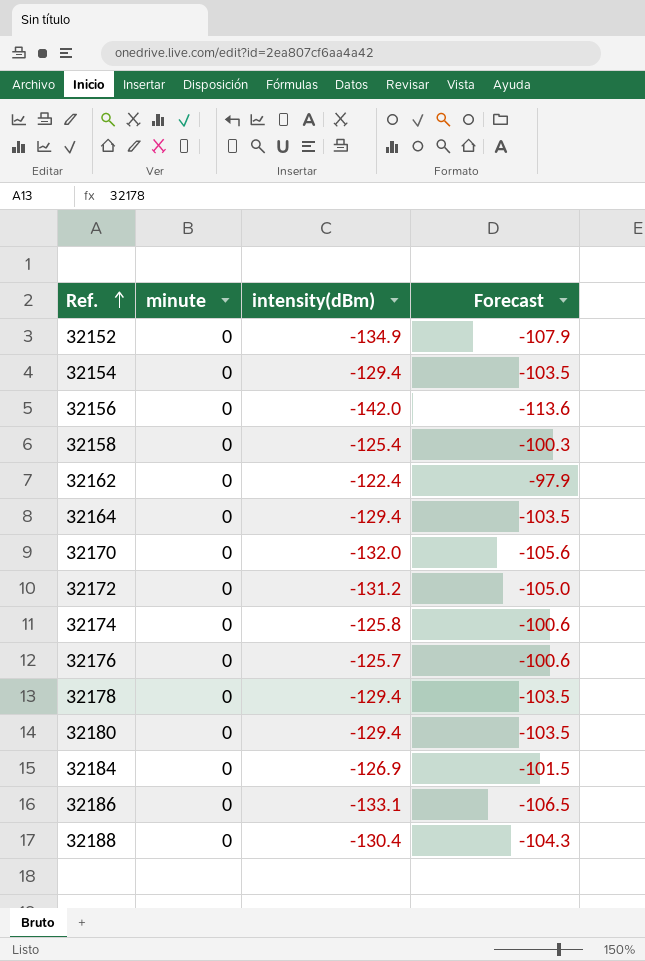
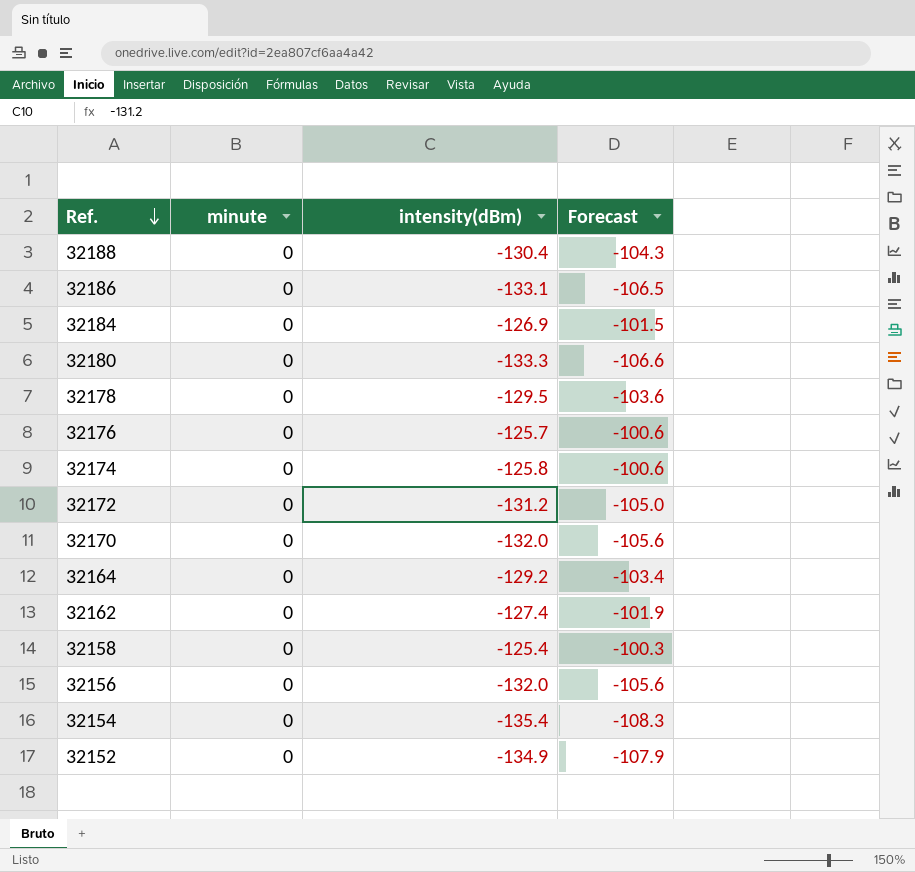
row order: Ref. ascending -> Ref. descending
32180 | intensity(dBm): -129.4 -> -133.3
32180 | Forecast: -103.5 -> -106.6
32178 | intensity(dBm): -129.4 -> -129.5
32178 | Forecast: -103.5 -> -103.6
32164 | intensity(dBm): -129.4 -> -129.2
32164 | Forecast: -103.5 -> -103.4
32162 | intensity(dBm): -122.4 -> -127.4
32162 | Forecast: -97.9 -> -101.9
32156 | intensity(dBm): -142.0 -> -132.0
32156 | Forecast: -113.6 -> -105.6
32154 | intensity(dBm): -129.4 -> -135.4
32154 | Forecast: -103.5 -> -108.3

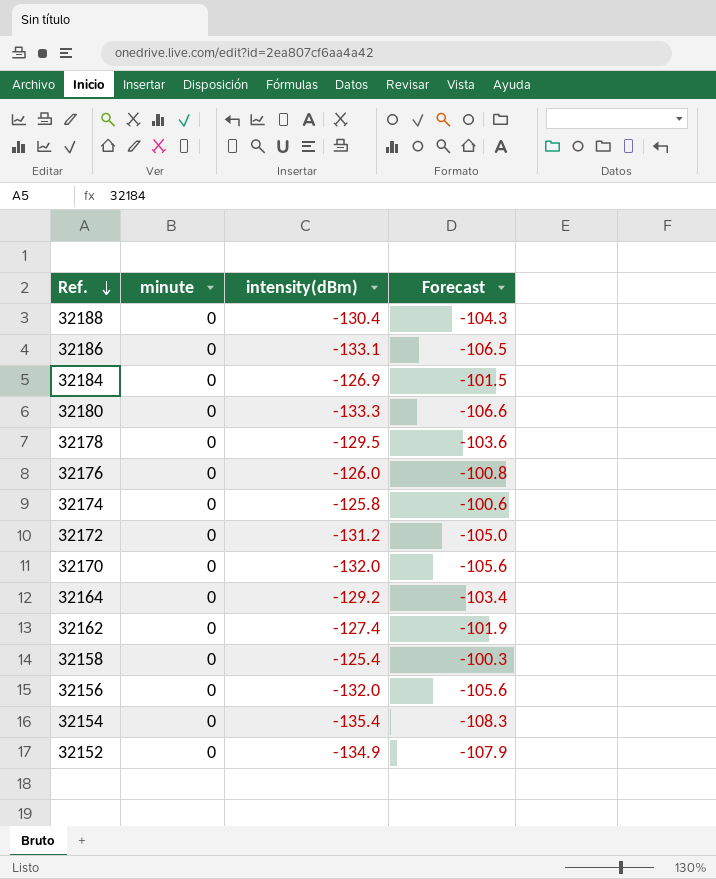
32176 | intensity(dBm): -125.7 -> -126.0
32176 | Forecast: -100.6 -> -100.8

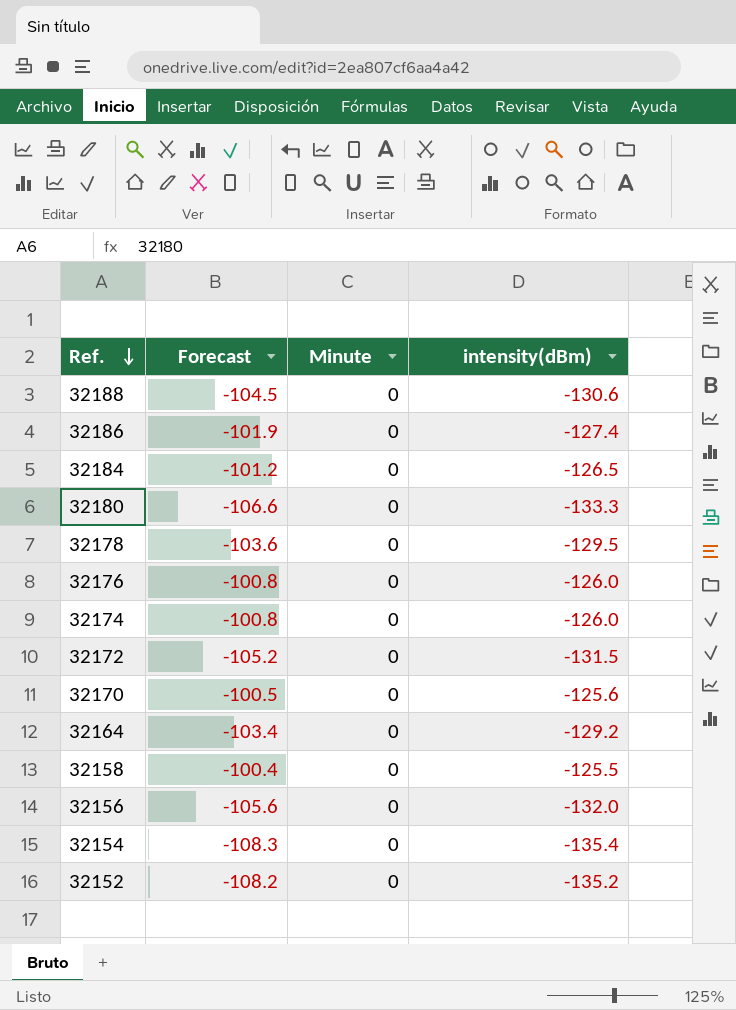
column Forecast | position: 4 -> 2
column name: minute -> Minute
row 32162: 0 | -127.4 | -101.9 -> none
32188 | Forecast: -104.3 -> -104.5
32188 | intensity(dBm): -130.4 -> -130.6
32186 | Forecast: -106.5 -> -101.9
32186 | intensity(dBm): -133.1 -> -127.4
32184 | Forecast: -101.5 -> -101.2
32184 | intensity(dBm): -126.9 -> -126.5
32174 | Forecast: -100.6 -> -100.8
32174 | intensity(dBm): -125.8 -> -126.0
32172 | Forecast: -105.0 -> -105.2
32172 | intensity(dBm): -131.2 -> -131.5
32170 | Forecast: -105.6 -> -100.5
32170 | intensity(dBm): -132.0 -> -125.6
32158 | Forecast: -100.3 -> -100.4
32158 | intensity(dBm): -125.4 -> -125.5
32152 | Forecast: -107.9 -> -108.2
32152 | intensity(dBm): -134.9 -> -135.2

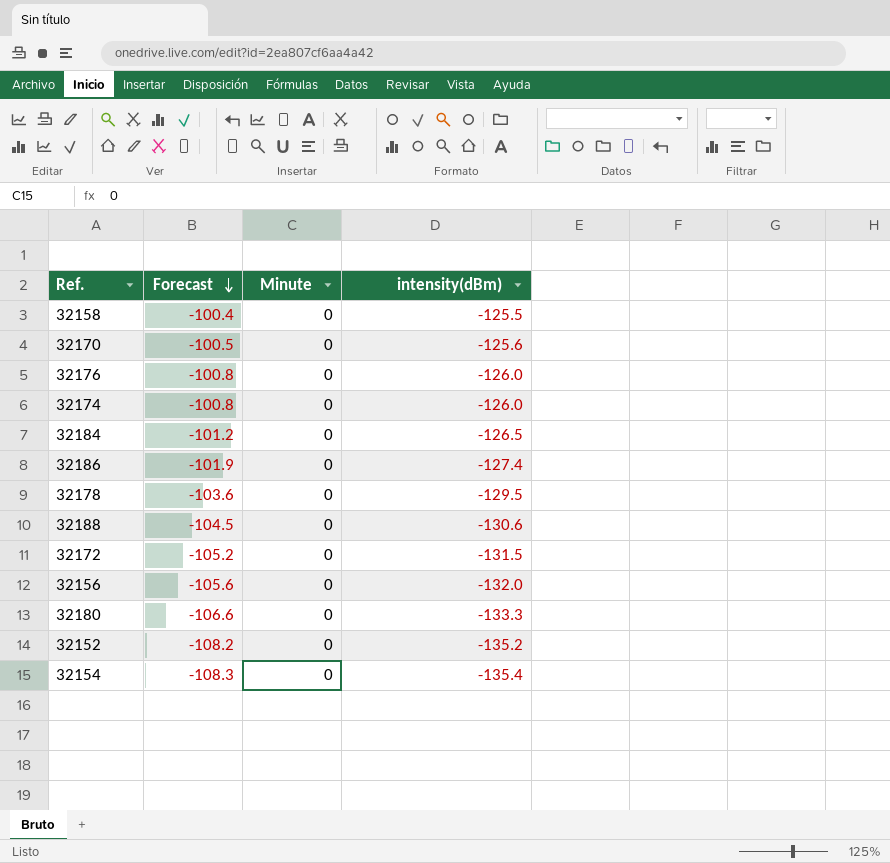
row order: Ref. descending -> Forecast descending
row 32164: -103.4 | 0 | -129.2 -> none

